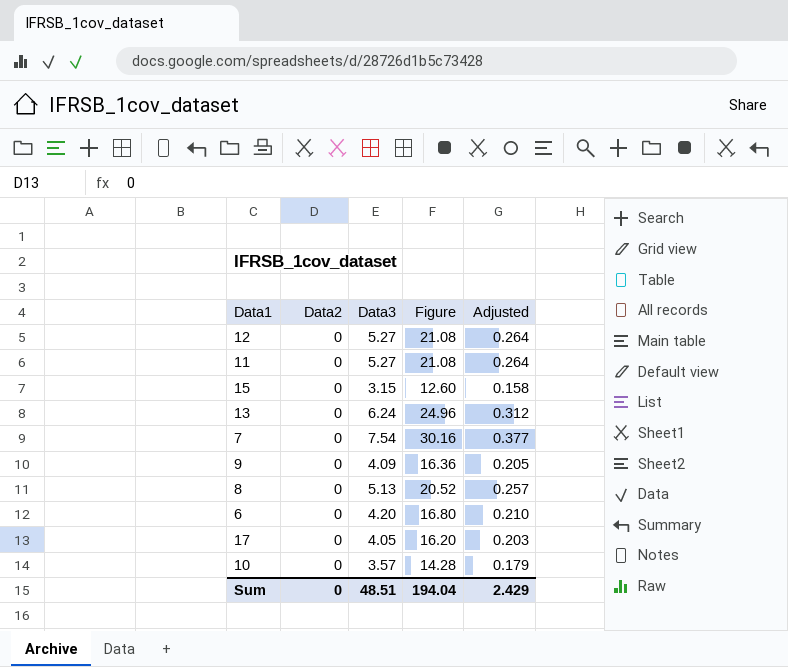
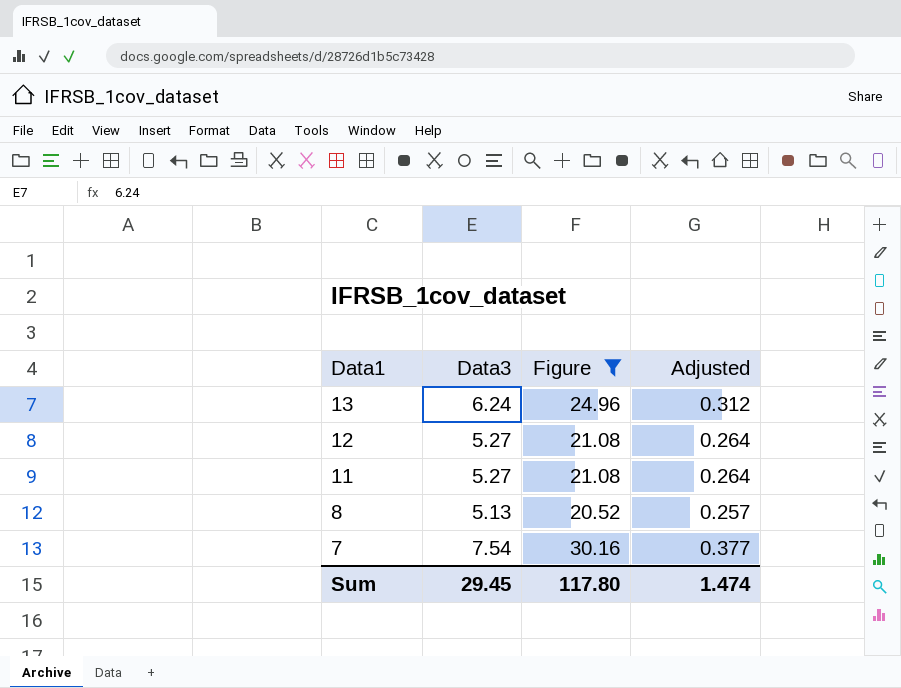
filter: none -> Figure >= 20.52
row order: none -> Data1 descending
column Data2 | position: 2 -> none
Sum | Data3: 48.51 -> 29.45
Sum | Figure: 194.04 -> 117.80
Sum | Adjusted: 2.429 -> 1.474

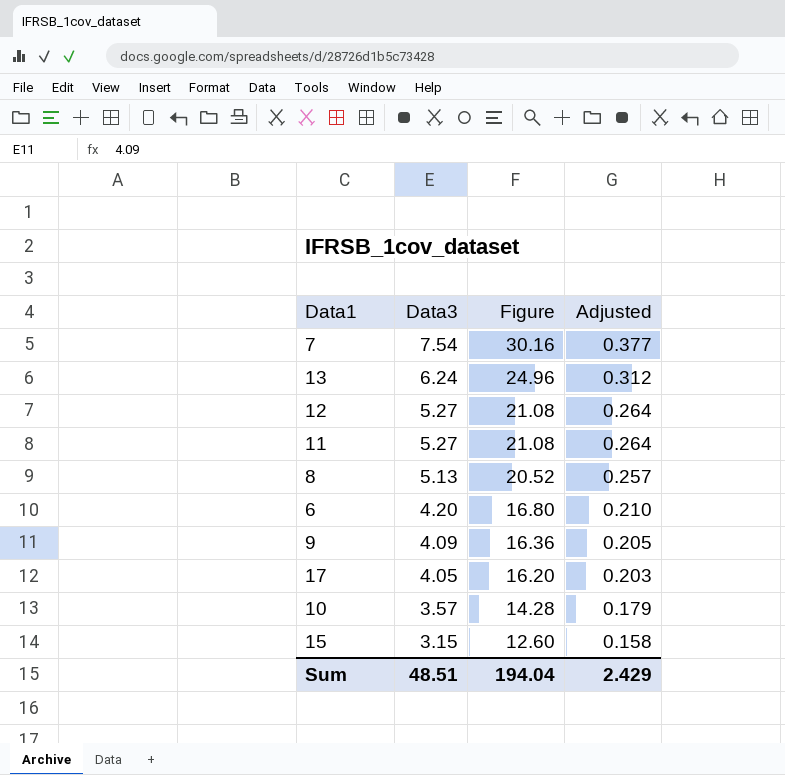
filter: Figure >= 20.52 -> none
row order: Data1 descending -> Data3 descending
Sum | Data3: 29.45 -> 48.51
Sum | Figure: 117.80 -> 194.04
Sum | Adjusted: 1.474 -> 2.429

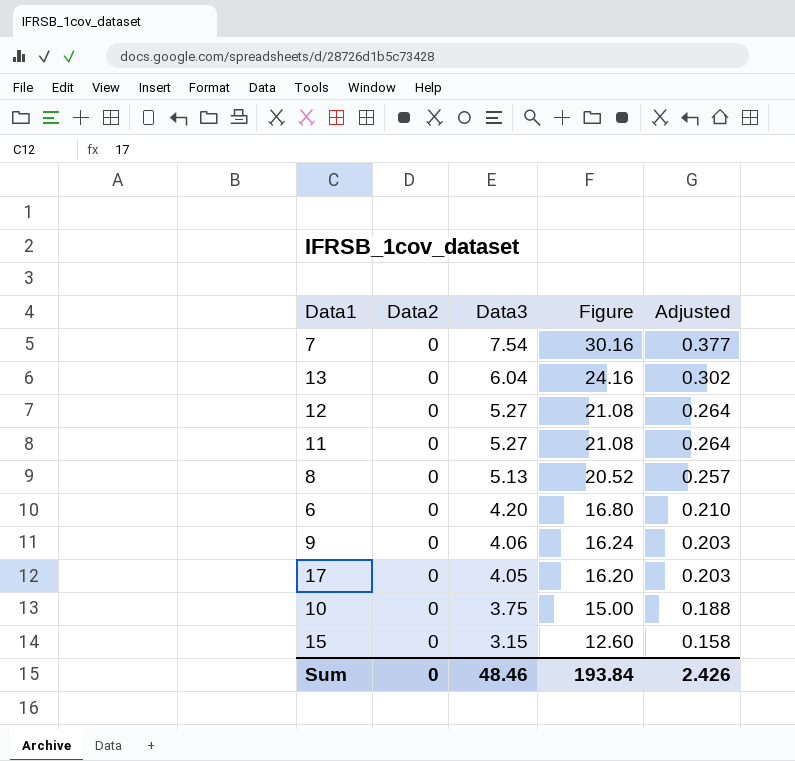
column Data2 | position: none -> 2
13 | Data3: 6.24 -> 6.04
13 | Figure: 24.96 -> 24.16
13 | Adjusted: 0.312 -> 0.302
9 | Data3: 4.09 -> 4.06
9 | Figure: 16.36 -> 16.24
9 | Adjusted: 0.205 -> 0.203
10 | Data3: 3.57 -> 3.75
10 | Figure: 14.28 -> 15.00
10 | Adjusted: 0.179 -> 0.188
Sum | Data3: 48.51 -> 48.46
Sum | Figure: 194.04 -> 193.84
Sum | Adjusted: 2.429 -> 2.426

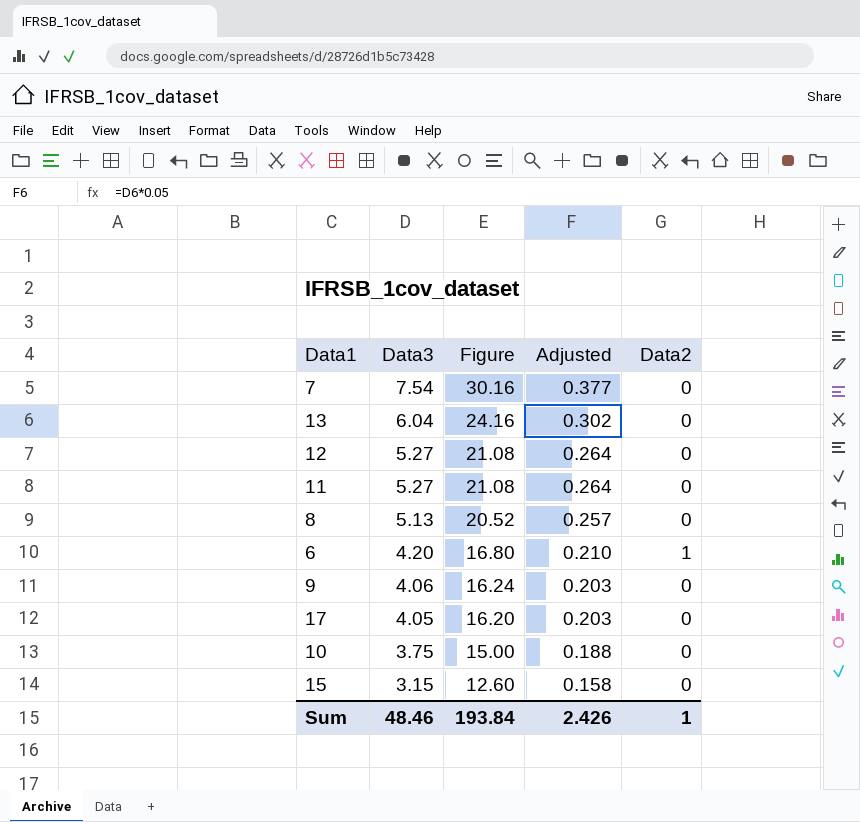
column Data2 | position: 2 -> 5
6 | Data2: 0 -> 1
Sum | Data2: 0 -> 1

